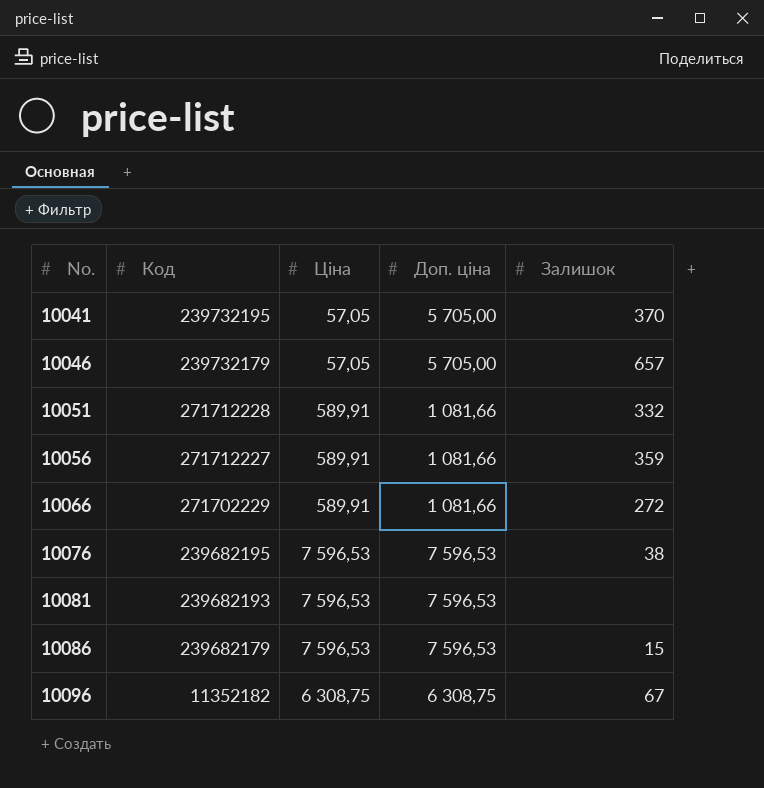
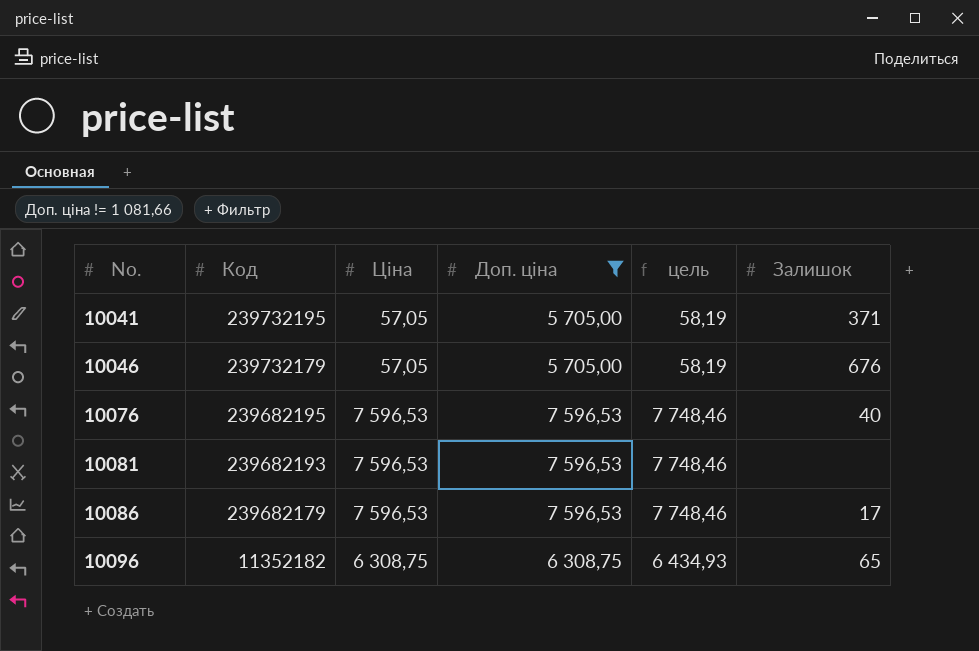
filter: none -> Доп. ціна != 1 081,66
column цель | formula: none -> [Ціна] * 1,02
10041 | Залишок: 370 -> 371
10046 | Залишок: 657 -> 676
10076 | Залишок: 38 -> 40
10086 | Залишок: 15 -> 17
10096 | Залишок: 67 -> 65

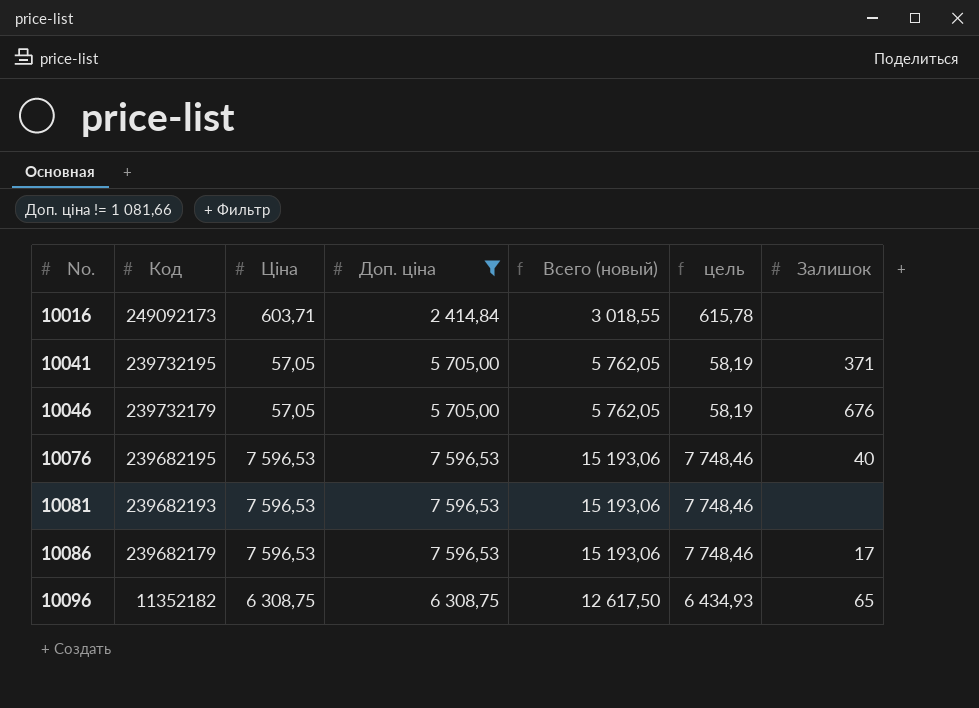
column Всего (новый) | formula: none -> [Ціна] + [Доп. ціна]
row 10016: none -> 249092173 | 603,71 | 2 414,84 | 3 018,55 | 615,78 | none

